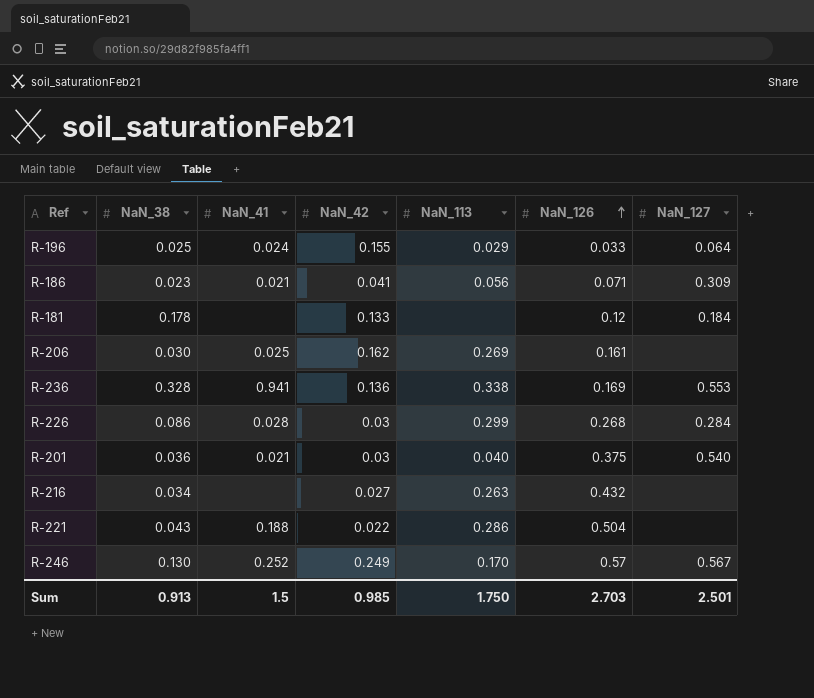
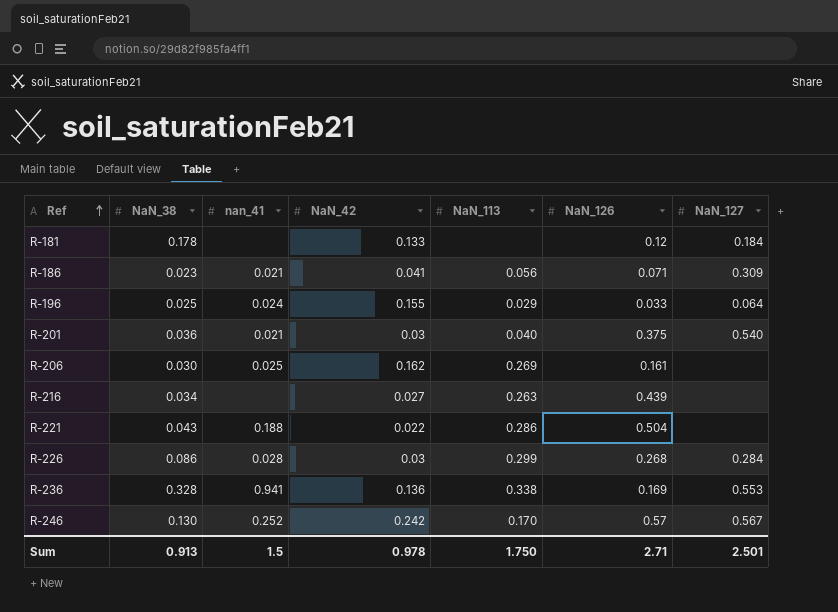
row order: NaN_126 ascending -> Ref ascending
column name: NaN_41 -> nan_41
R-216 | NaN_126: 0.432 -> 0.439
R-246 | NaN_42: 0.249 -> 0.242
Sum | NaN_42: 0.985 -> 0.978
Sum | NaN_126: 2.703 -> 2.71

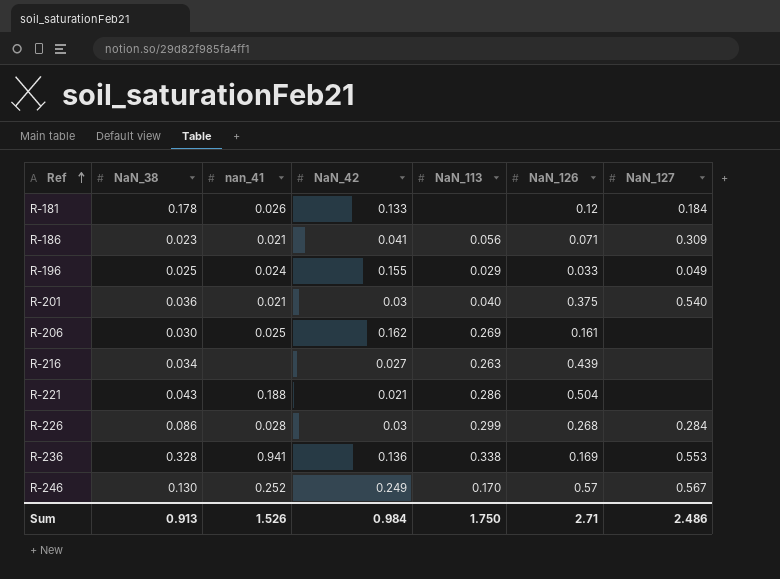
R-181 | nan_41: none -> 0.026
R-196 | NaN_127: 0.064 -> 0.049
R-221 | NaN_42: 0.022 -> 0.021
R-246 | NaN_42: 0.242 -> 0.249
Sum | nan_41: 1.5 -> 1.526
Sum | NaN_42: 0.978 -> 0.984
Sum | NaN_127: 2.501 -> 2.486

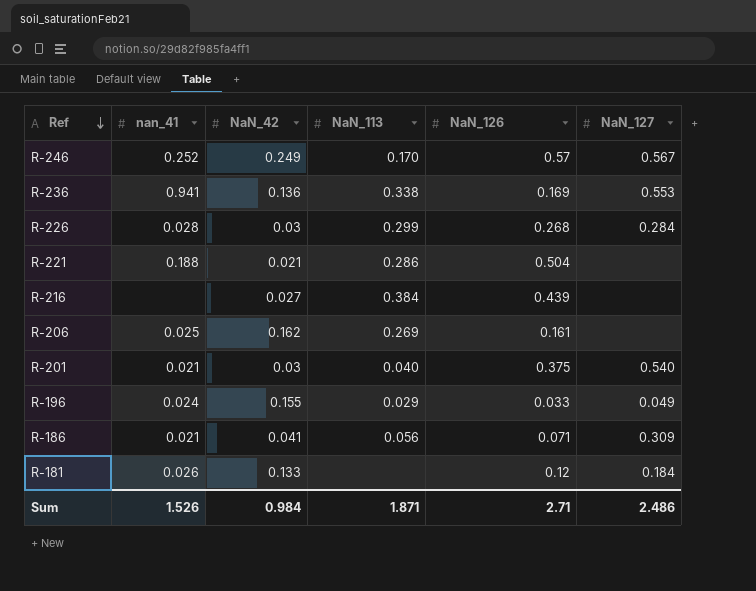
row order: Ref ascending -> Ref descending
column NaN_38 | position: 2 -> none
R-216 | NaN_113: 0.263 -> 0.384
Sum | NaN_113: 1.750 -> 1.871

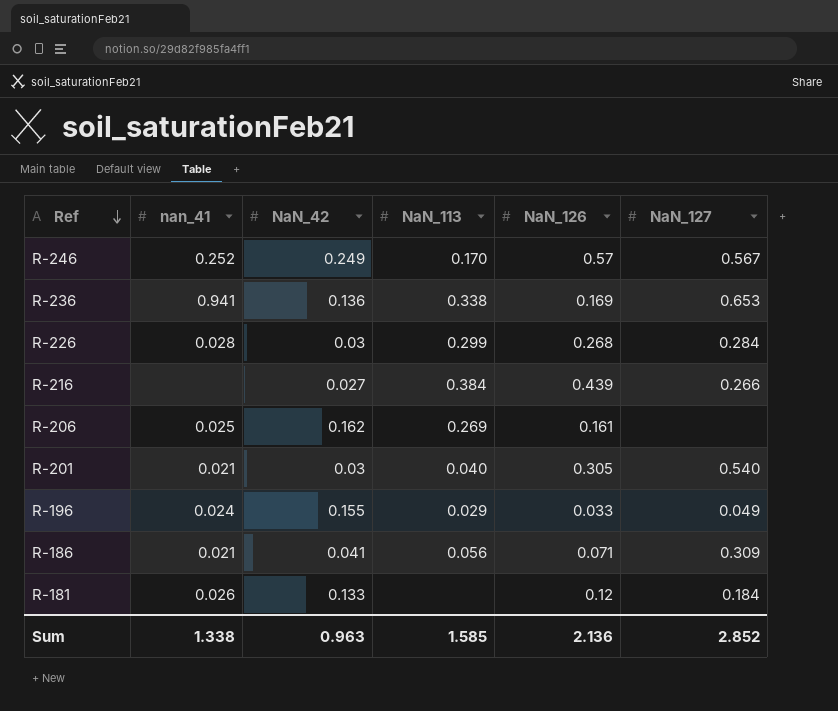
row R-221: 0.188 | 0.021 | 0.286 | 0.504 | none -> none
R-236 | NaN_127: 0.553 -> 0.653
R-216 | NaN_127: none -> 0.266
R-201 | NaN_126: 0.375 -> 0.305
Sum | nan_41: 1.526 -> 1.338
Sum | NaN_42: 0.984 -> 0.963
Sum | NaN_113: 1.871 -> 1.585
Sum | NaN_126: 2.71 -> 2.136
Sum | NaN_127: 2.486 -> 2.852

